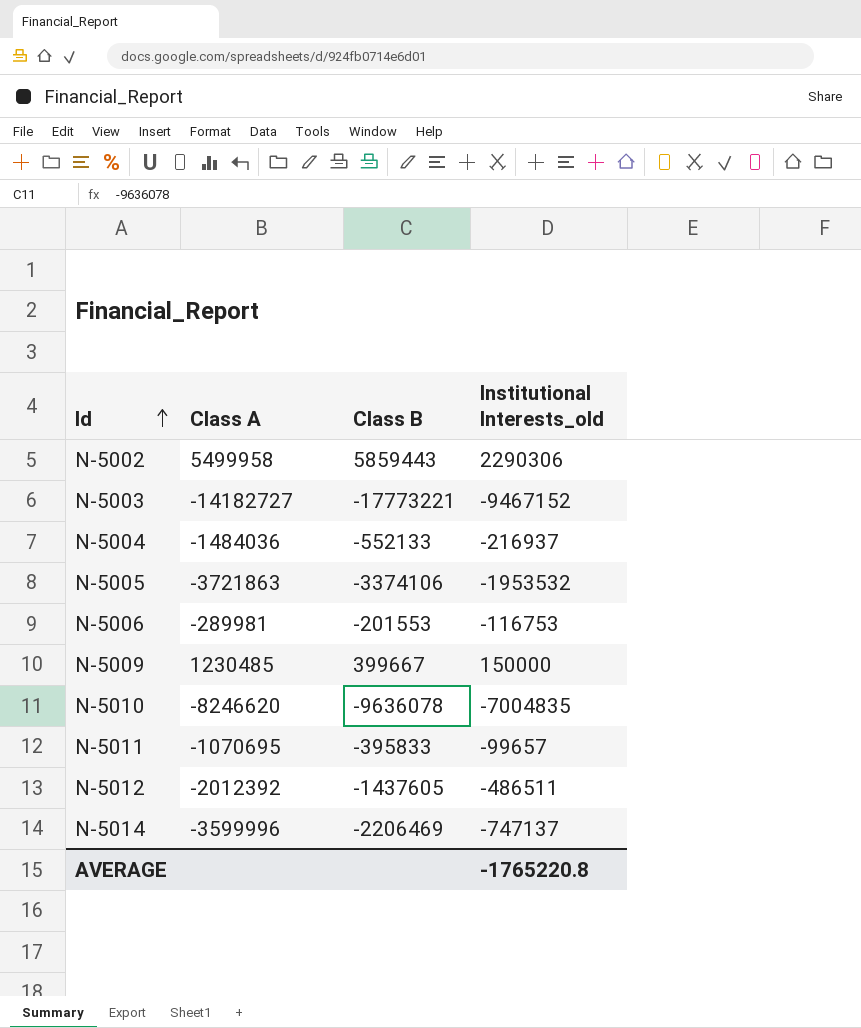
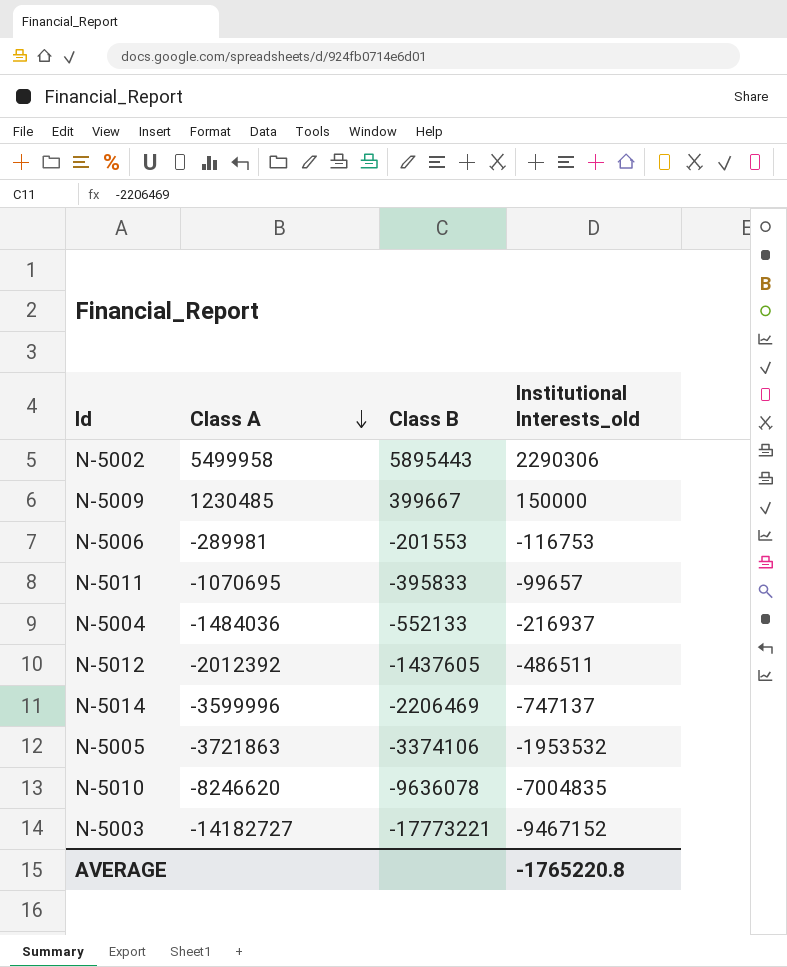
row order: Id ascending -> Class A descending
N-5002 | Class B: 5859443 -> 5895443

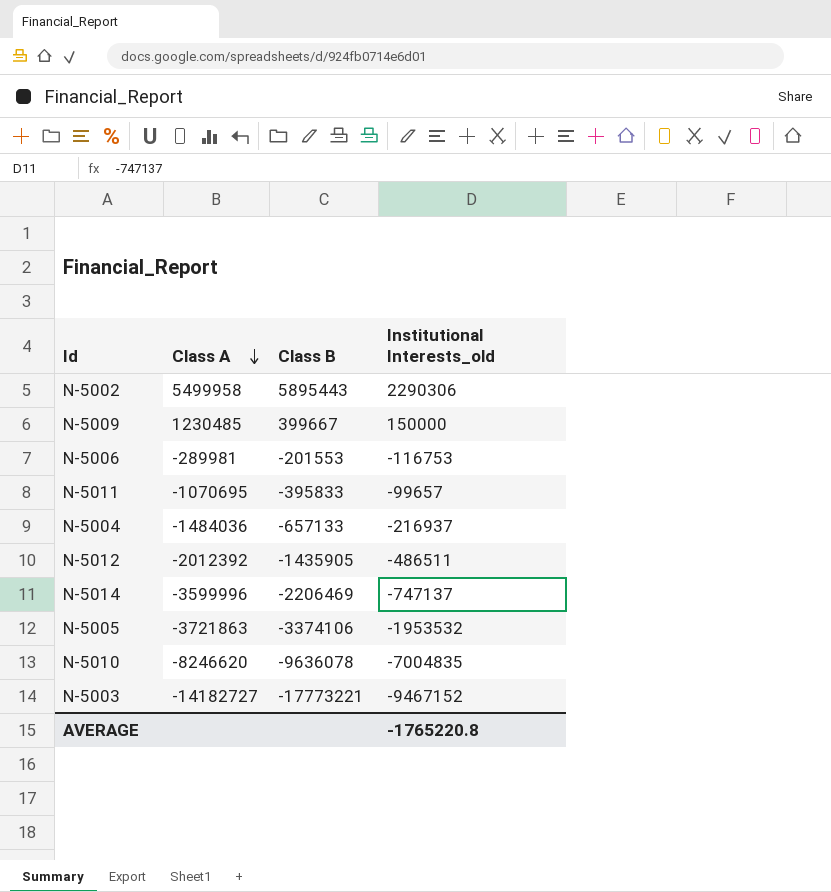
N-5004 | Class B: -552133 -> -657133
N-5012 | Class B: -1437605 -> -1435905

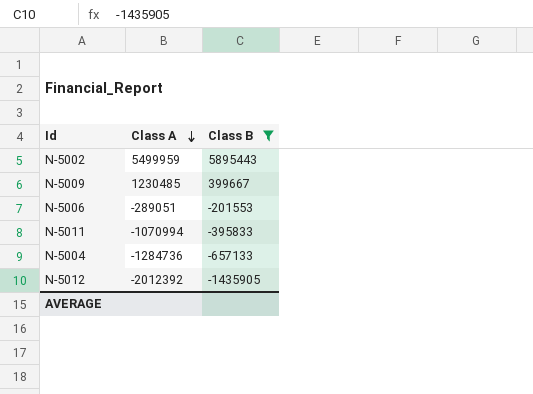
filter: none -> Class B >= -1435905
column Institutional Interests_old | position: 4 -> none
N-5002 | Class A: 5499958 -> 5499959
N-5006 | Class A: -289981 -> -289051
N-5011 | Class A: -1070695 -> -1070994
N-5004 | Class A: -1484036 -> -1284736

